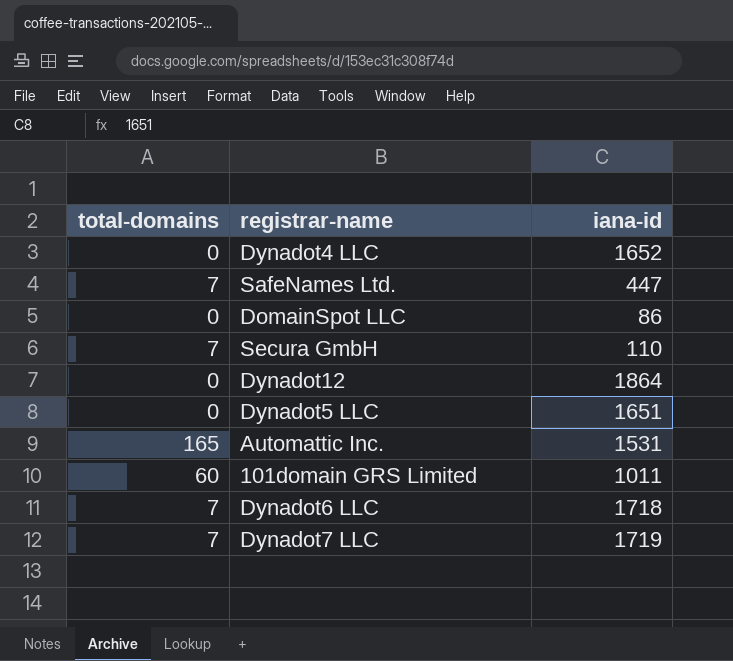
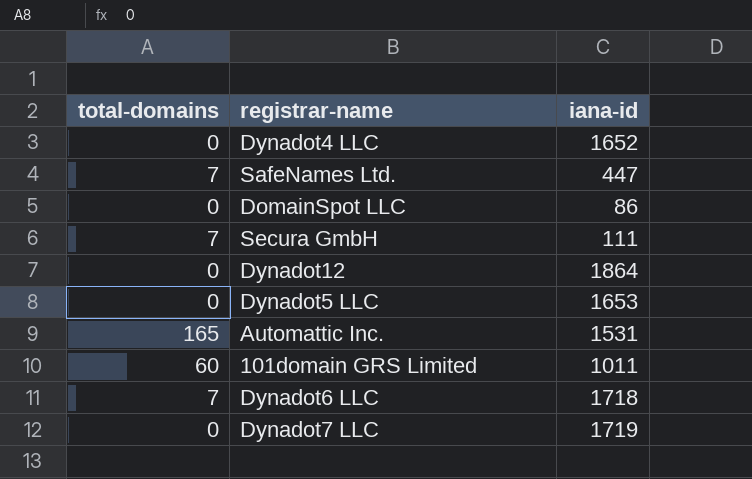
Secura GmbH | iana-id: 110 -> 111
Dynadot5 LLC | iana-id: 1651 -> 1653
Dynadot7 LLC | total-domains: 7 -> 0

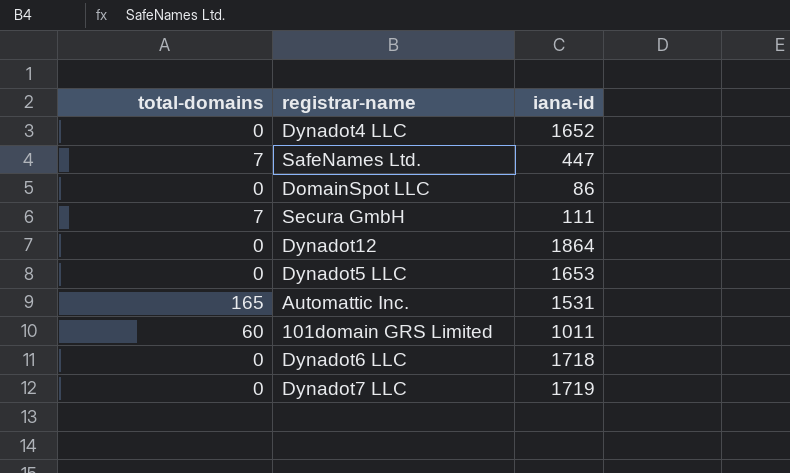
Dynadot6 LLC | total-domains: 7 -> 0

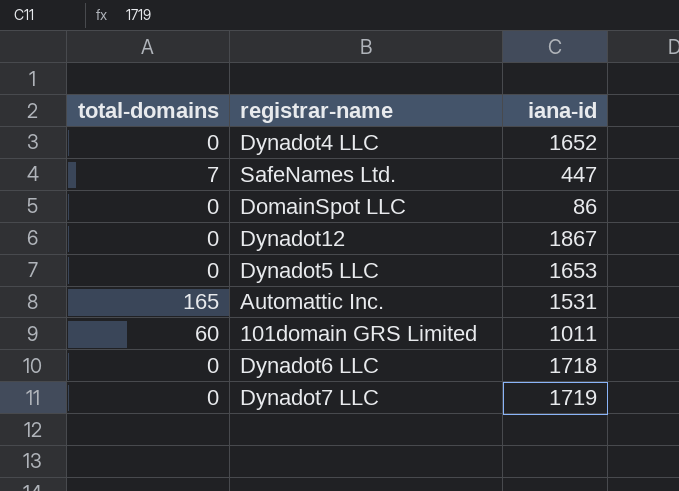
row Secura GmbH: 7 | 111 -> none
Dynadot12 | iana-id: 1864 -> 1867

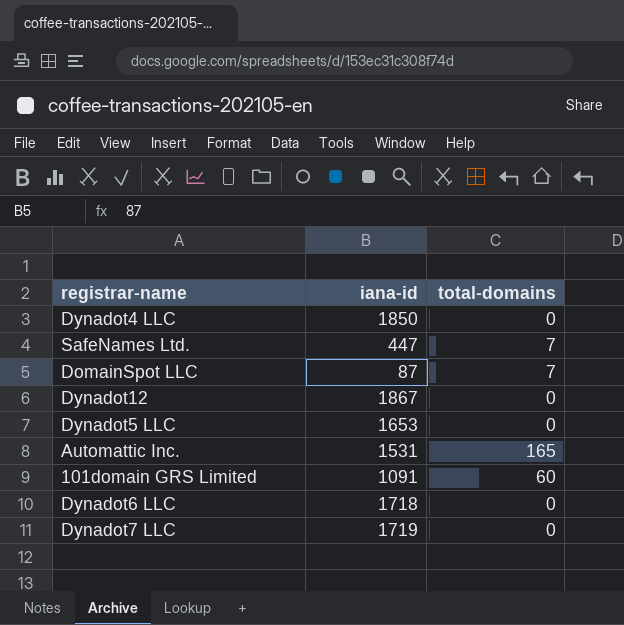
column total-domains | position: 1 -> 3
Dynadot4 LLC | iana-id: 1652 -> 1850
DomainSpot LLC | iana-id: 86 -> 87
DomainSpot LLC | total-domains: 0 -> 7
101domain GRS Limited | iana-id: 1011 -> 1091

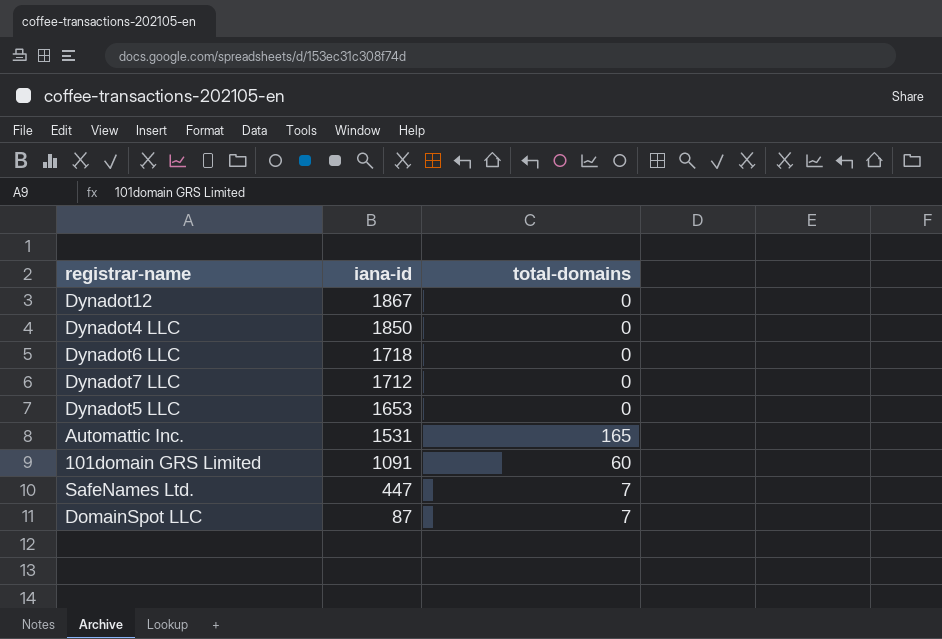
row order: none -> iana-id descending
Dynadot7 LLC | iana-id: 1719 -> 1712

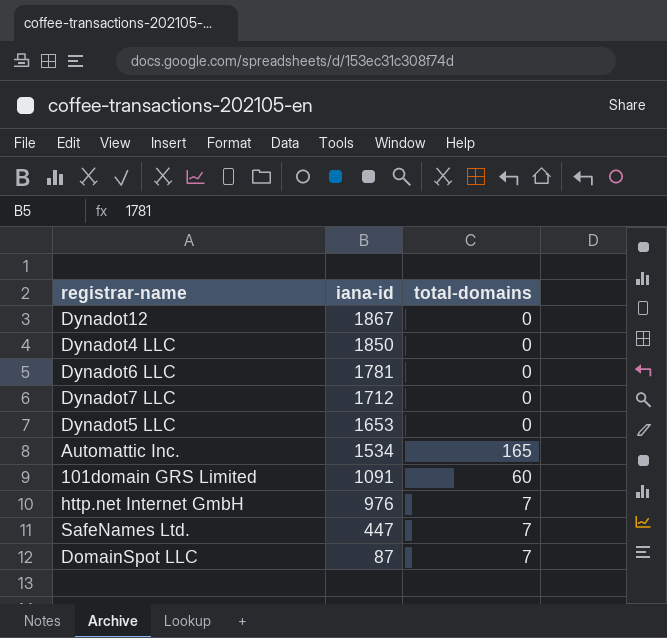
Dynadot6 LLC | iana-id: 1718 -> 1781
Automattic Inc. | iana-id: 1531 -> 1534
row http.net Internet GmbH: none -> 976 | 7

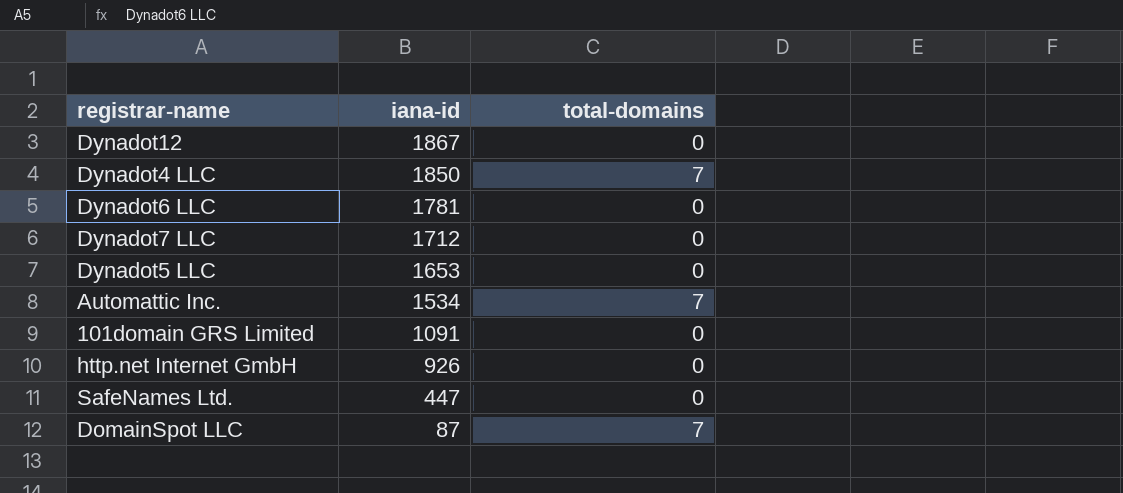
Dynadot4 LLC | total-domains: 0 -> 7
Automattic Inc. | total-domains: 165 -> 7
101domain GRS Limited | total-domains: 60 -> 0
http.net Internet GmbH | iana-id: 976 -> 926
http.net Internet GmbH | total-domains: 7 -> 0
SafeNames Ltd. | total-domains: 7 -> 0

